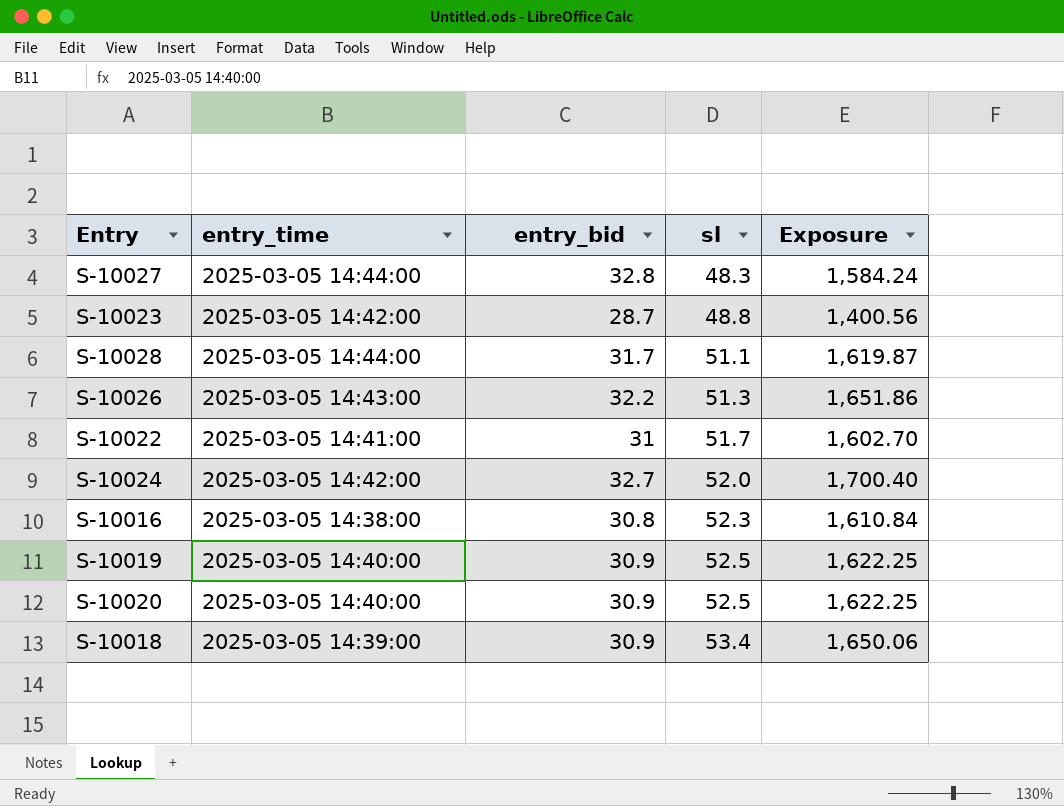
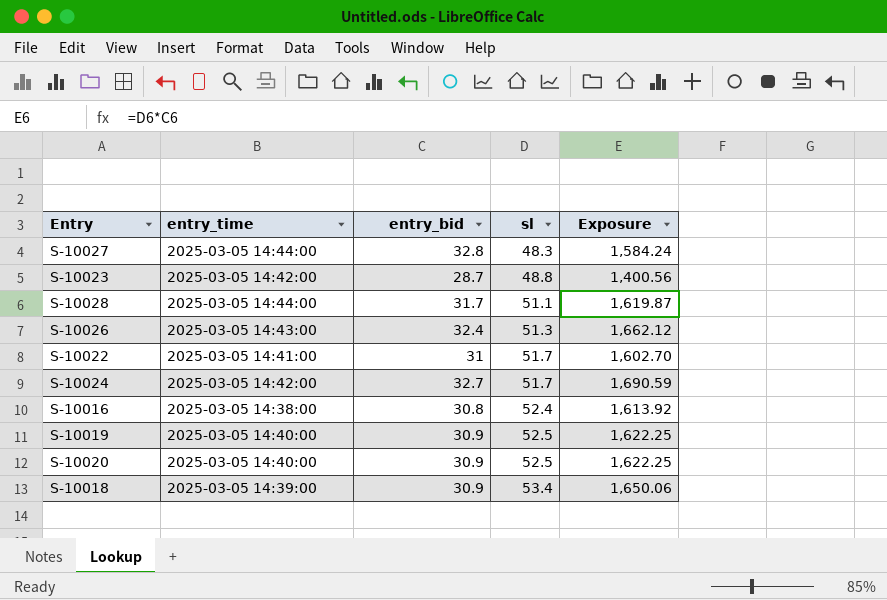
S-10026 | entry_bid: 32.2 -> 32.4
S-10026 | Exposure: 1,651.86 -> 1,662.12
S-10024 | sl: 52.0 -> 51.7
S-10024 | Exposure: 1,700.40 -> 1,690.59
S-10016 | sl: 52.3 -> 52.4
S-10016 | Exposure: 1,610.84 -> 1,613.92

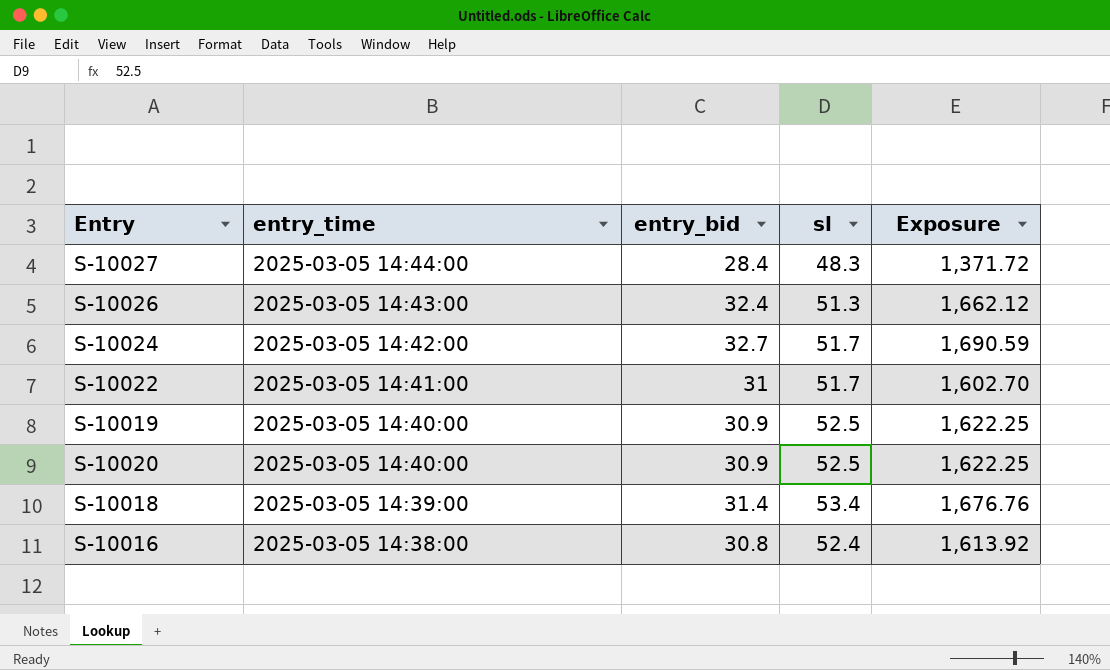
row order: sl ascending -> entry_time descending
row S-10023: 2025-03-05 14:42:00 | 28.7 | 48.8 | 1,400.56 -> none
row S-10028: 2025-03-05 14:44:00 | 31.7 | 51.1 | 1,619.87 -> none
S-10027 | entry_bid: 32.8 -> 28.4
S-10027 | Exposure: 1,584.24 -> 1,371.72
S-10018 | entry_bid: 30.9 -> 31.4
S-10018 | Exposure: 1,650.06 -> 1,676.76

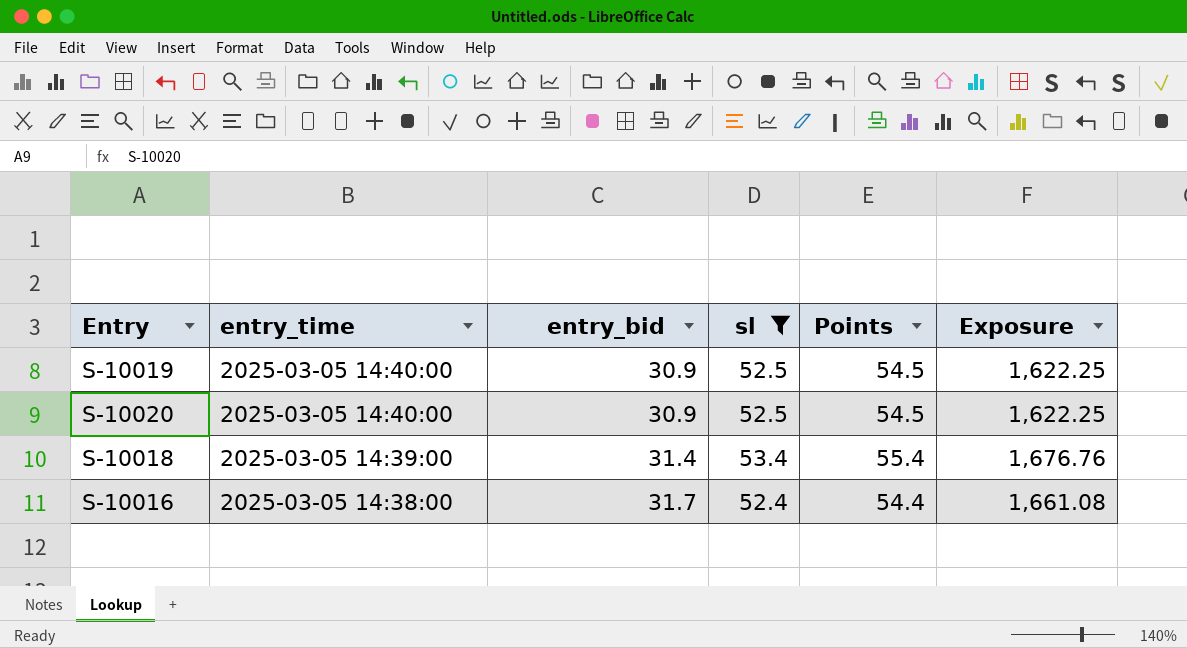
filter: none -> sl >= 52.4
column Points | formula: none -> [sl] + 2
S-10016 | entry_bid: 30.8 -> 31.7
S-10016 | Exposure: 1,613.92 -> 1,661.08

